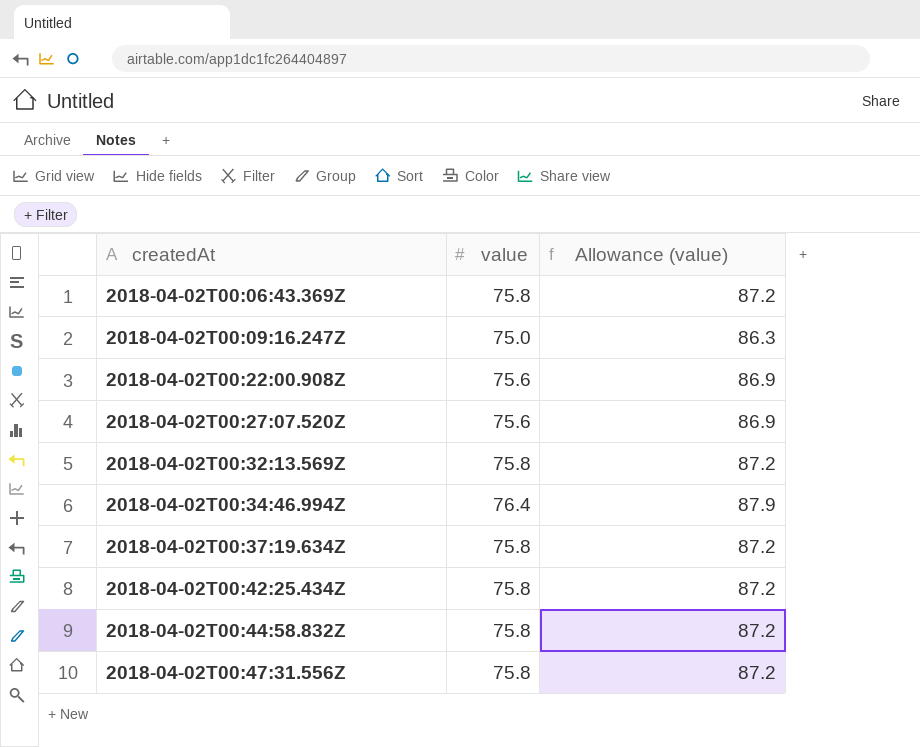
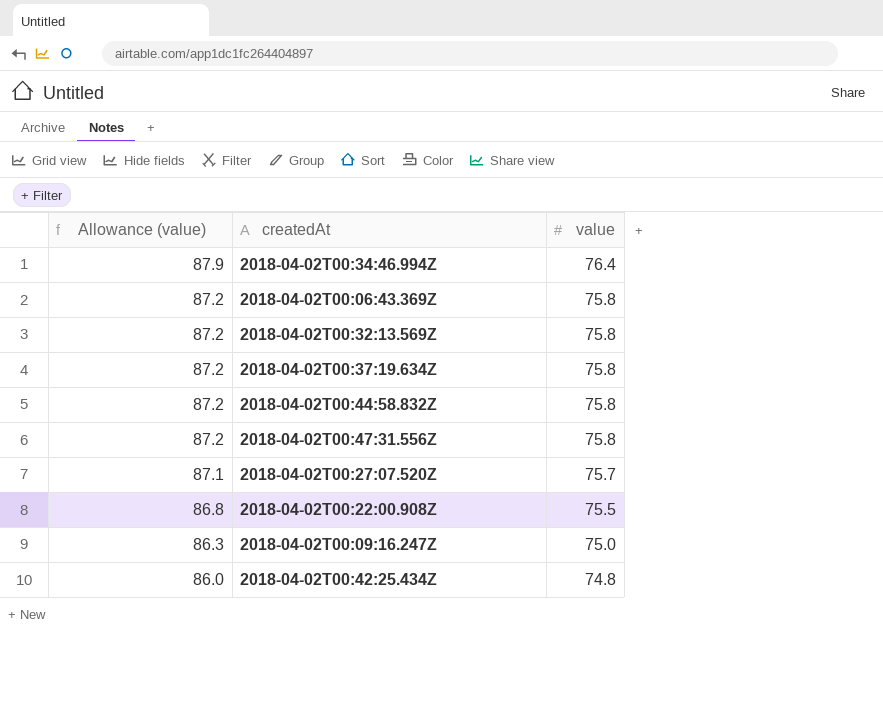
row order: createdAt ascending -> Allowance (value) descending
column Allowance (value) | position: 3 -> 1
2018-04-02T00:27:07.520Z | Allowance (value): 86.9 -> 87.1
2018-04-02T00:27:07.520Z | value: 75.6 -> 75.7
2018-04-02T00:22:00.908Z | Allowance (value): 86.9 -> 86.8
2018-04-02T00:22:00.908Z | value: 75.6 -> 75.5
2018-04-02T00:42:25.434Z | Allowance (value): 87.2 -> 86.0
2018-04-02T00:42:25.434Z | value: 75.8 -> 74.8

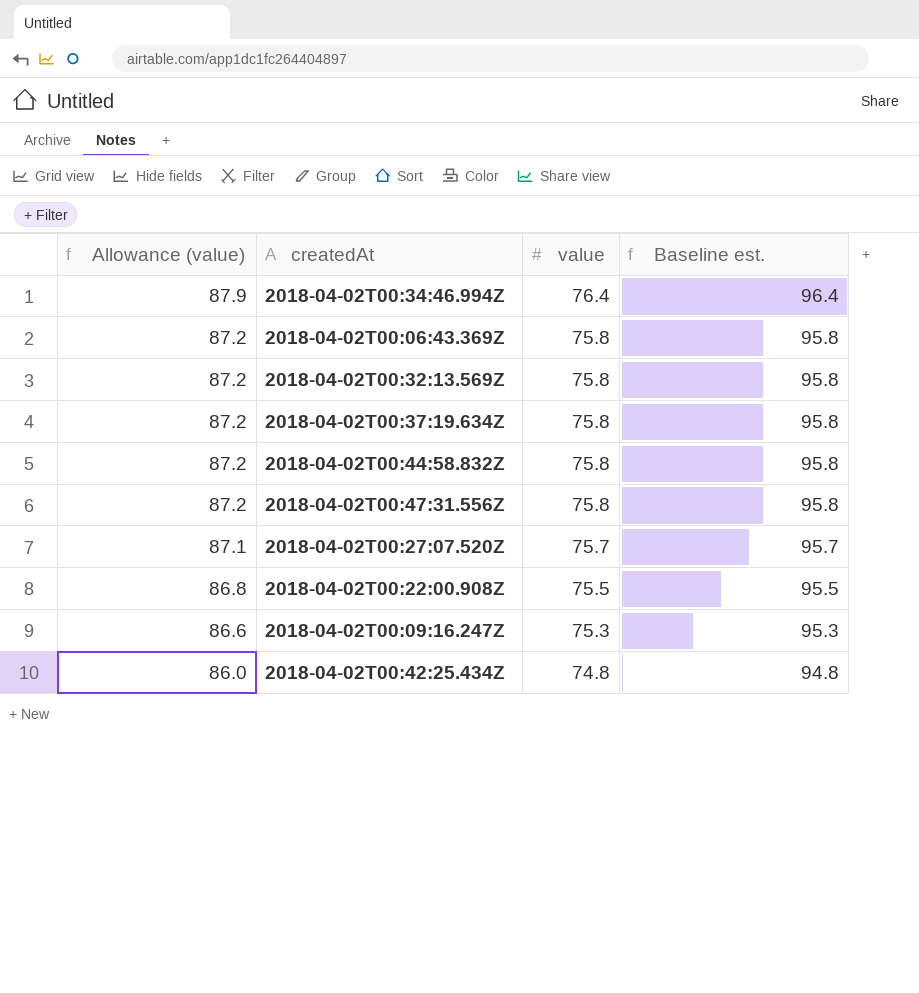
column Baseline est. | formula: none -> [value] + 20
2018-04-02T00:09:16.247Z | Allowance (value): 86.3 -> 86.6
2018-04-02T00:09:16.247Z | value: 75.0 -> 75.3

